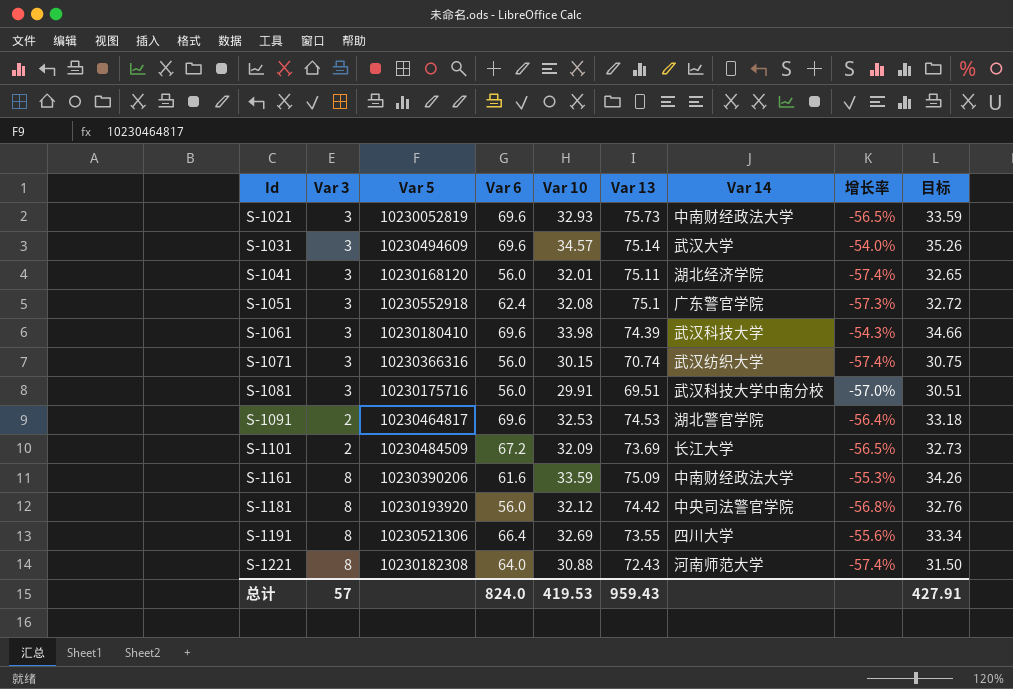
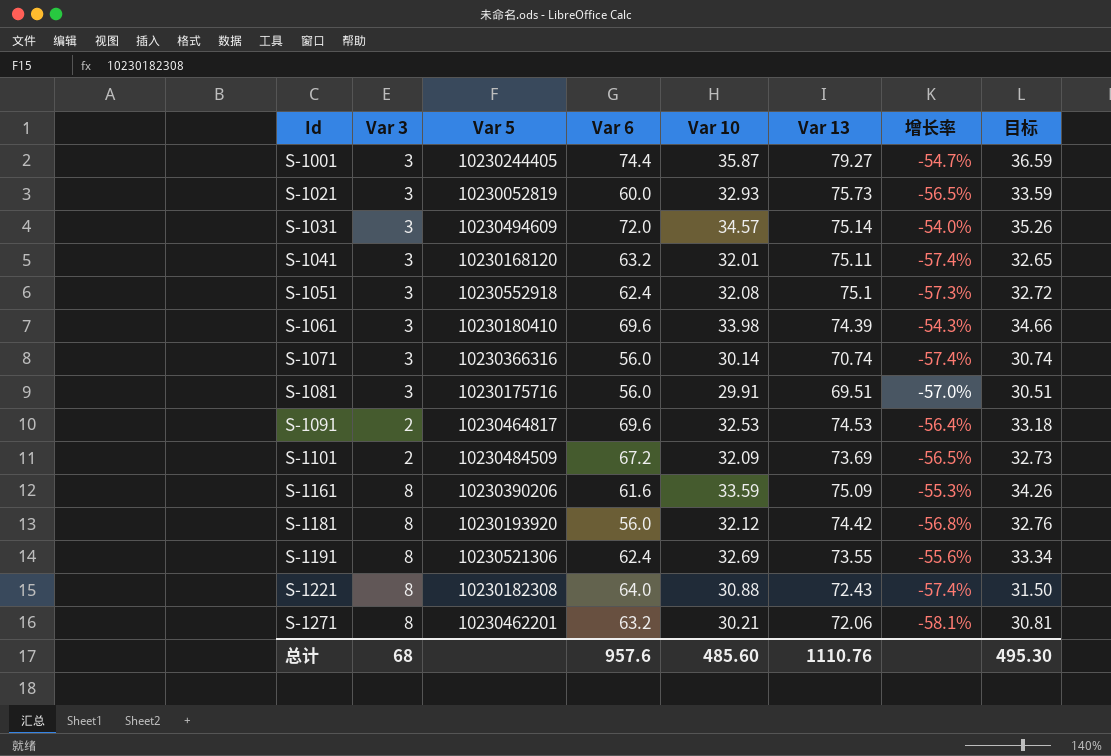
column Var 14 | position: 7 -> none
row S-1001: none -> 3 | 10230244405 | 74.4 | 35.87 | 79.27 | -54.7% | 36.59
S-1021 | Var 6: 69.6 -> 60.0
S-1031 | Var 6: 69.6 -> 72.0
S-1041 | Var 6: 56.0 -> 63.2
S-1071 | Var 10: 30.15 -> 30.14
S-1071 | 目标: 30.75 -> 30.74
S-1191 | Var 6: 66.4 -> 62.4
row S-1271: none -> 8 | 10230462201 | 63.2 | 30.21 | 72.06 | -58.1% | 30.81
总计 | Var 3: 57 -> 68
总计 | Var 6: 824.0 -> 957.6
总计 | Var 10: 419.53 -> 485.60
总计 | Var 13: 959.43 -> 1110.76
总计 | 目标: 427.91 -> 495.30

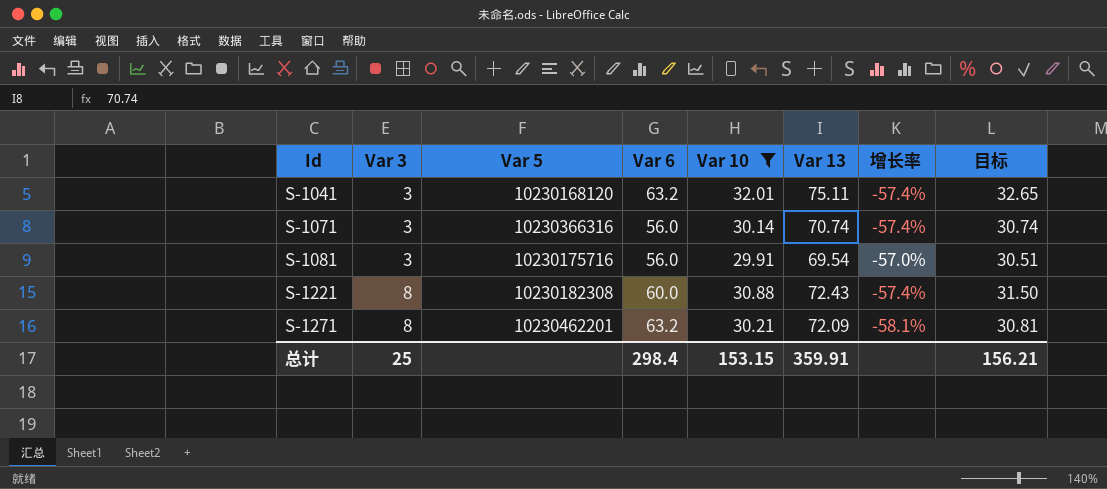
filter: none -> Var 10 <= 32.01
S-1081 | Var 13: 69.51 -> 69.54
S-1221 | Var 6: 64.0 -> 60.0
S-1271 | Var 13: 72.06 -> 72.09
总计 | Var 3: 68 -> 25
总计 | Var 6: 957.6 -> 298.4
总计 | Var 10: 485.60 -> 153.15
总计 | Var 13: 1110.76 -> 359.91
总计 | 目标: 495.30 -> 156.21

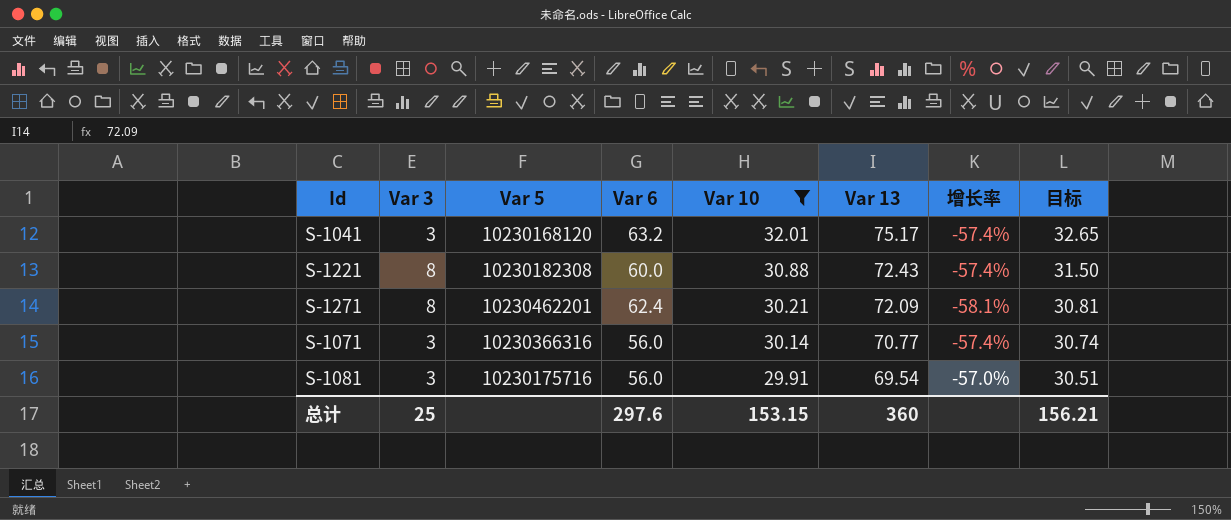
row order: Id ascending -> Var 10 descending
S-1041 | Var 13: 75.11 -> 75.17
S-1271 | Var 6: 63.2 -> 62.4
S-1071 | Var 13: 70.74 -> 70.77
总计 | Var 6: 298.4 -> 297.6
总计 | Var 13: 359.91 -> 360

